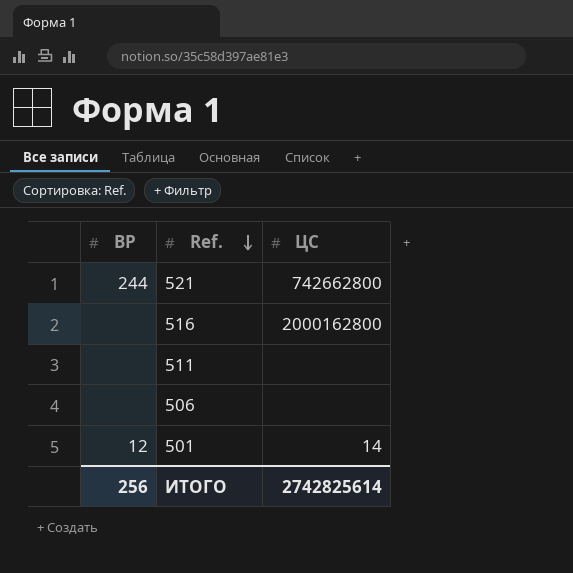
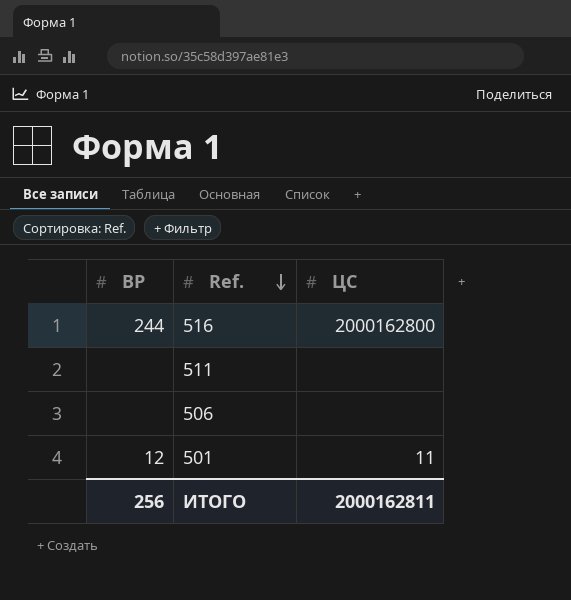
row 521: 244 | 742662800 -> none
516 | ВР: none -> 244
501 | ЦС: 14 -> 11
ИТОГО | ЦС: 2742825614 -> 2000162811

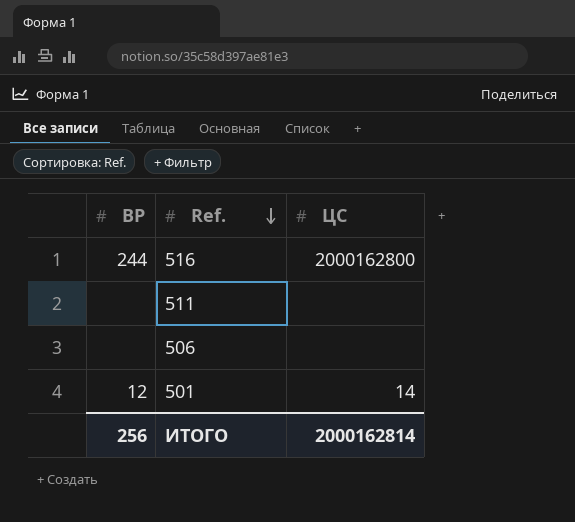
501 | ЦС: 11 -> 14
ИТОГО | ЦС: 2000162811 -> 2000162814

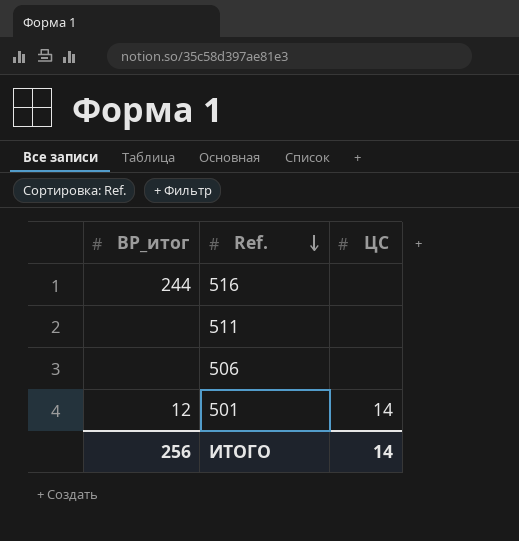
column name: ВР -> ВР_итог
516 | ЦС: 2000162800 -> none
ИТОГО | ЦС: 2000162814 -> 14

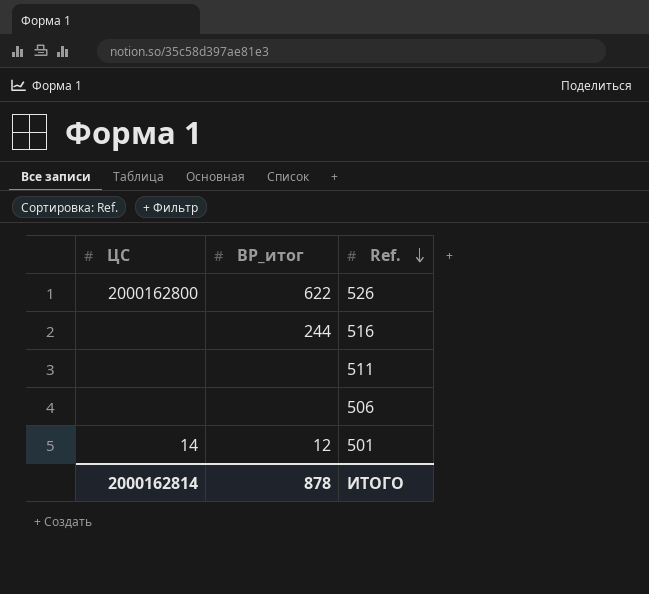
column ЦС | position: 3 -> 1
row 526: none -> 2000162800 | 622
ИТОГО | ЦС: 14 -> 2000162814
ИТОГО | ВР_итог: 256 -> 878

